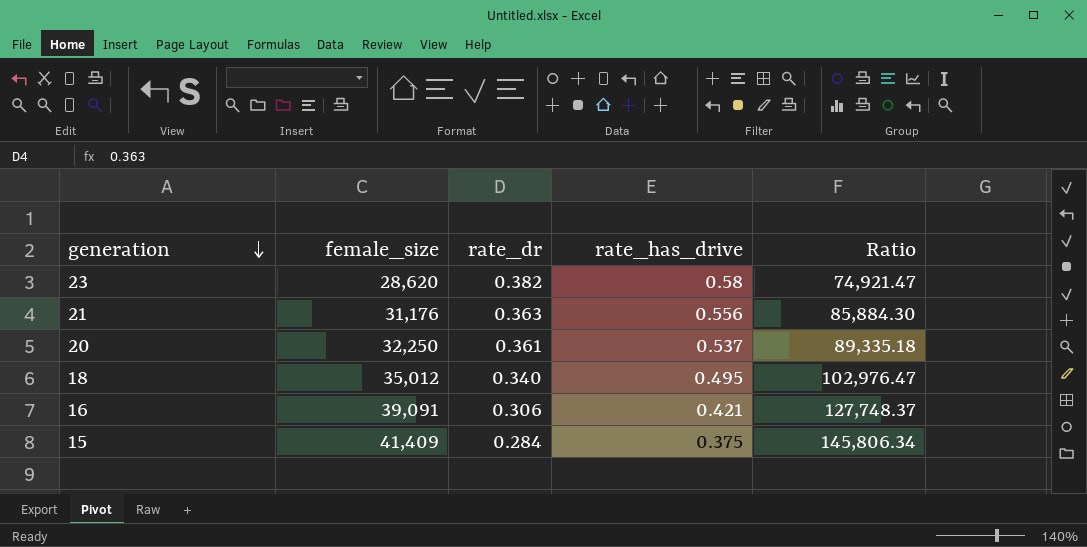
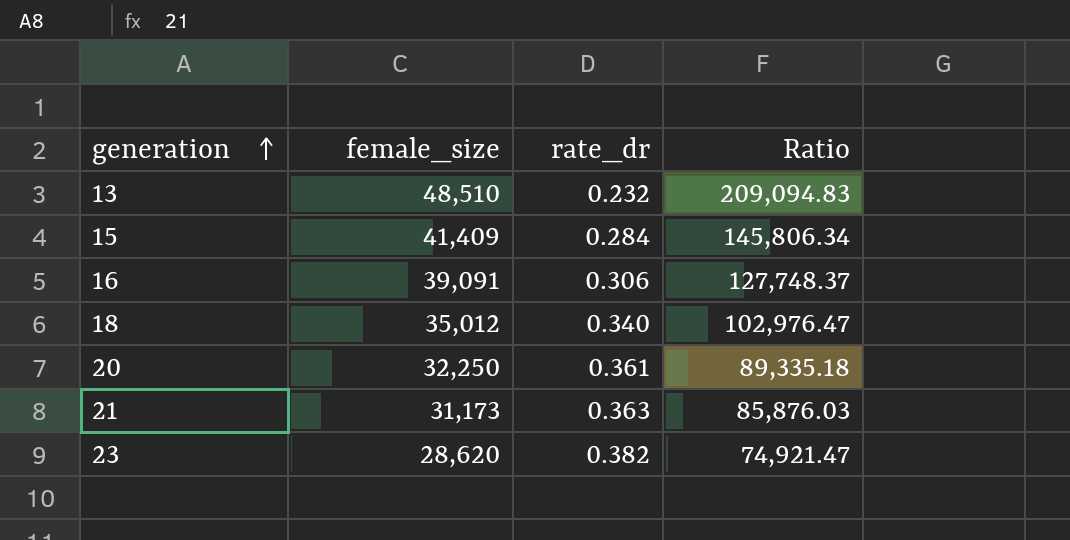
row order: generation descending -> generation ascending
column rate_has_drive | position: 4 -> none
row 13: none -> 48,510 | 0.232 | 209,094.83
21 | female_size: 31,176 -> 31,173
21 | Ratio: 85,884.30 -> 85,876.03

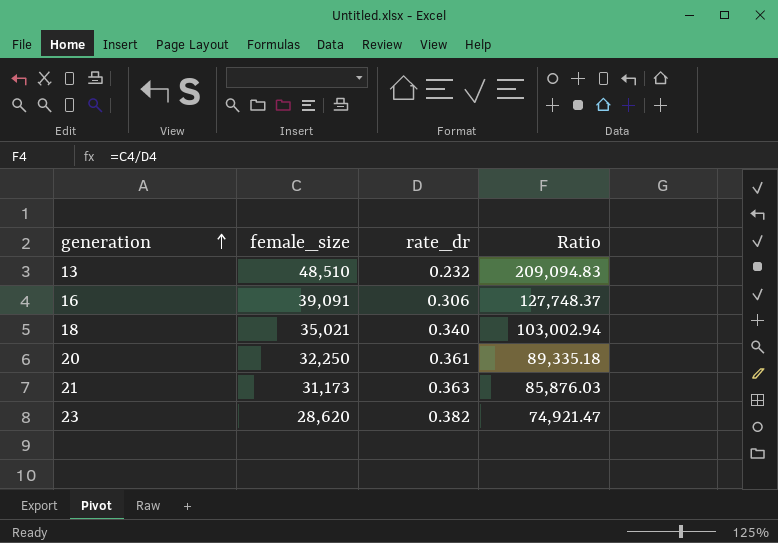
row 15: 41,409 | 0.284 | 145,806.34 -> none
18 | female_size: 35,012 -> 35,021
18 | Ratio: 102,976.47 -> 103,002.94

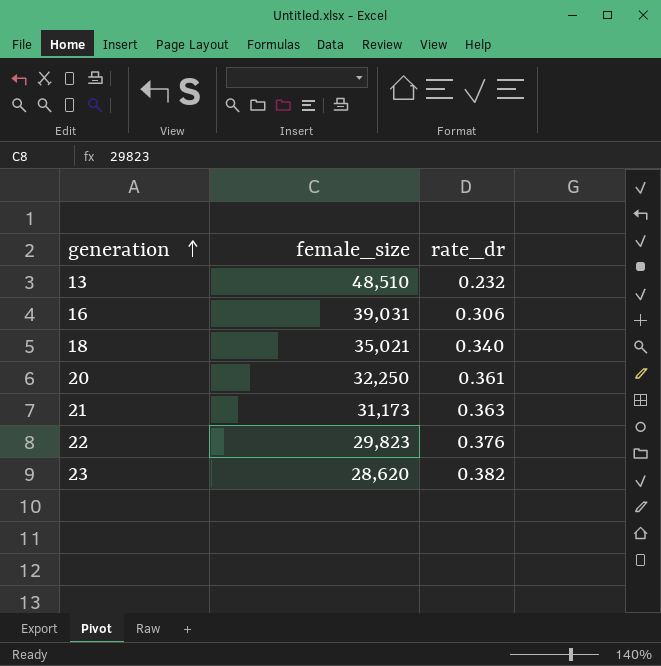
column Ratio | formula: [female_size] / [rate_dr] -> none
16 | female_size: 39,091 -> 39,031
row 22: none -> 29,823 | 0.376

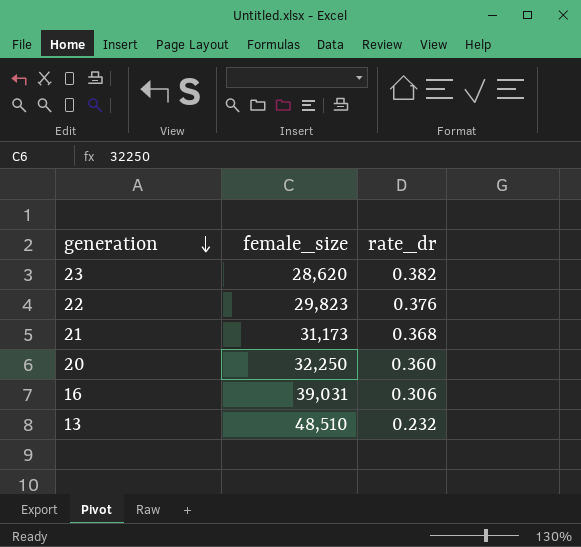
row order: generation ascending -> generation descending
row 18: 35,021 | 0.340 -> none
21 | rate_dr: 0.363 -> 0.368
20 | rate_dr: 0.361 -> 0.360

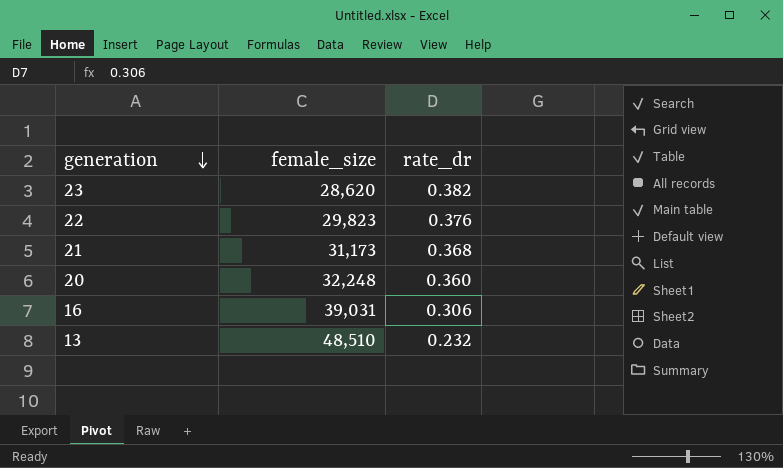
20 | female_size: 32,250 -> 32,248

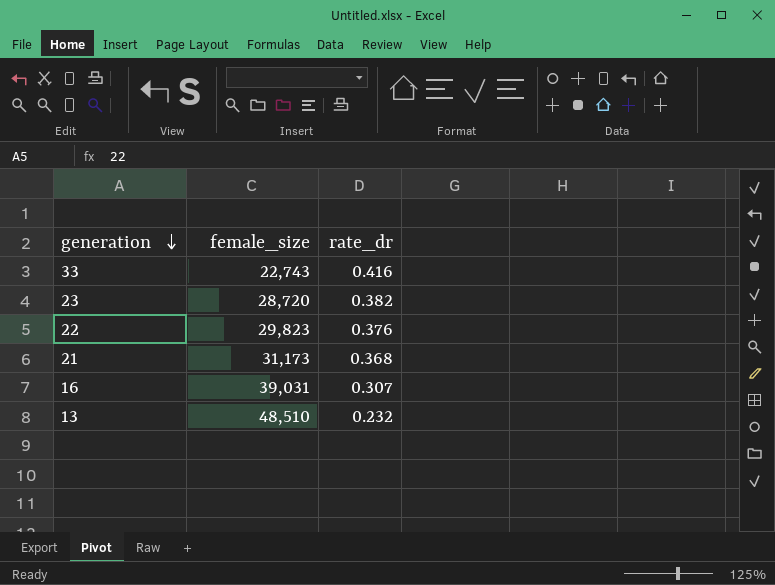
row 20: 32,248 | 0.360 -> none
row 33: none -> 22,743 | 0.416
23 | female_size: 28,620 -> 28,720
16 | rate_dr: 0.306 -> 0.307

